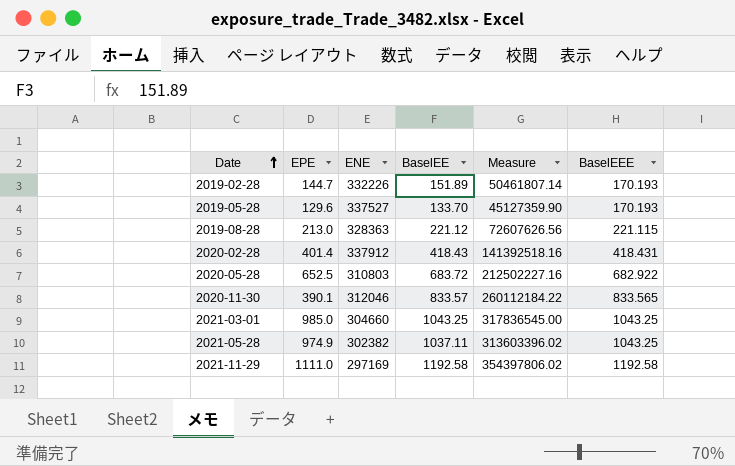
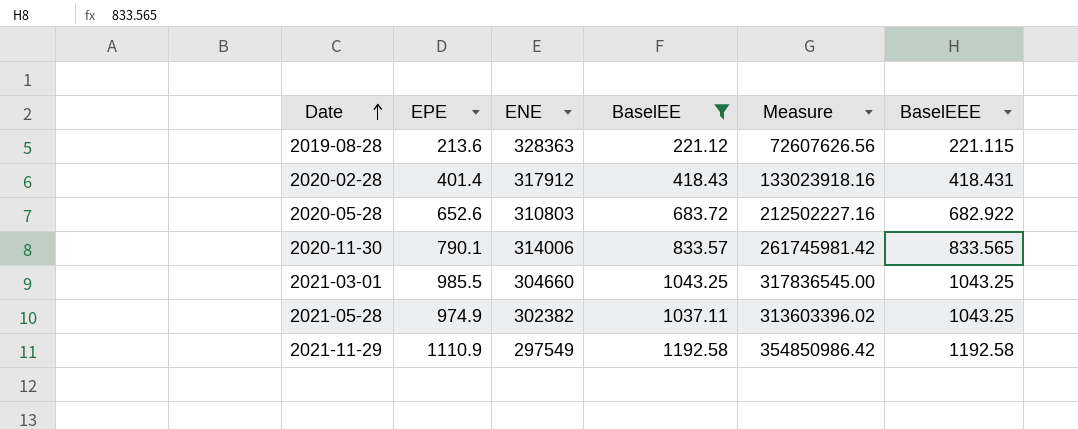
filter: none -> BaselEE >= 221.12
2019-08-28 | EPE: 213.0 -> 213.6
2020-02-28 | ENE: 337912 -> 317912
2020-02-28 | Measure: 141392518.16 -> 133023918.16
2020-05-28 | EPE: 652.5 -> 652.6
2020-11-30 | EPE: 390.1 -> 790.1
2020-11-30 | ENE: 312046 -> 314006
2020-11-30 | Measure: 260112184.22 -> 261745981.42
2021-03-01 | EPE: 985.0 -> 985.5
2021-11-29 | EPE: 1111.0 -> 1110.9
2021-11-29 | ENE: 297169 -> 297549
2021-11-29 | Measure: 354397806.02 -> 354850986.42

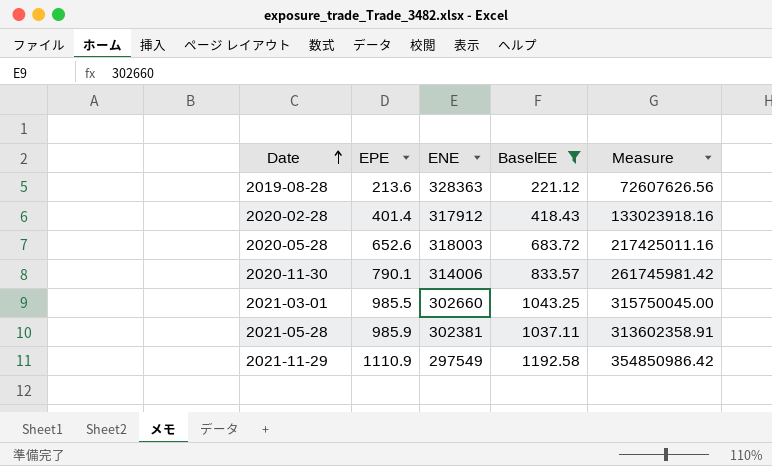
column BaselEEE | position: 6 -> none
2020-05-28 | ENE: 310803 -> 318003
2020-05-28 | Measure: 212502227.16 -> 217425011.16
2021-03-01 | ENE: 304660 -> 302660
2021-03-01 | Measure: 317836545.00 -> 315750045.00
2021-05-28 | EPE: 974.9 -> 985.9
2021-05-28 | ENE: 302382 -> 302381
2021-05-28 | Measure: 313603396.02 -> 313602358.91

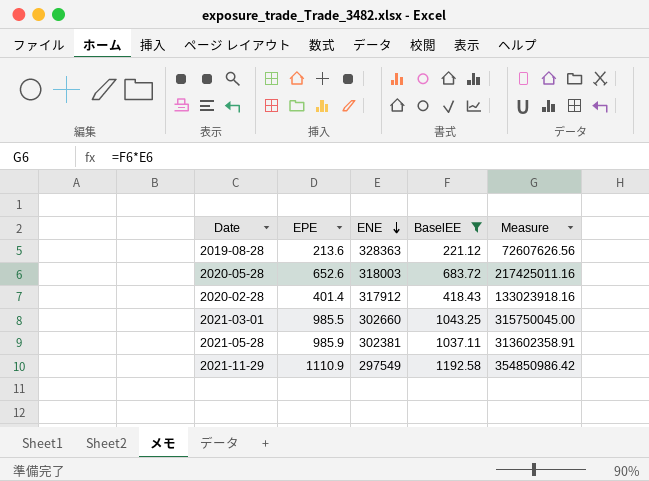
row order: Date ascending -> ENE descending
row 2020-11-30: 790.1 | 314006 | 833.57 | 261745981.42 -> none

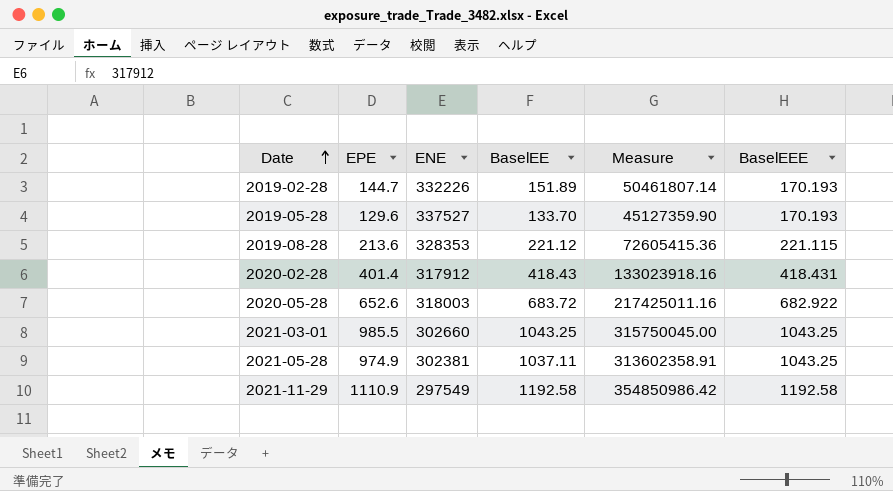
filter: BaselEE >= 221.12 -> none
row order: ENE descending -> Date ascending
column BaselEEE | position: none -> 6
2019-08-28 | ENE: 328363 -> 328353
2019-08-28 | Measure: 72607626.56 -> 72605415.36
2021-05-28 | EPE: 985.9 -> 974.9

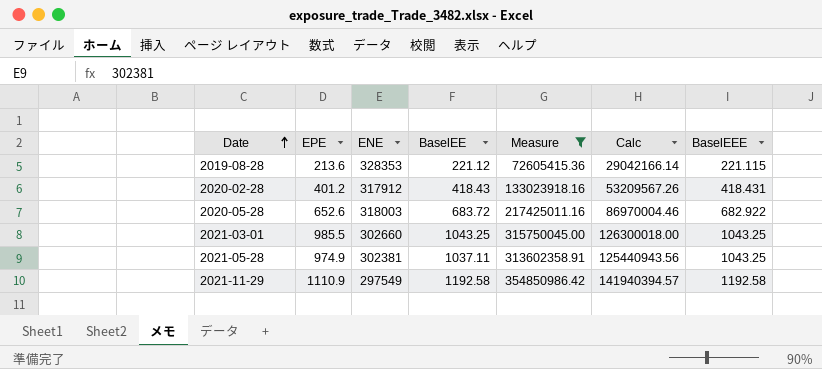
filter: none -> Measure >= 72605415.36
column Calc | formula: none -> [Measure] * 0.4
2020-02-28 | EPE: 401.4 -> 401.2

